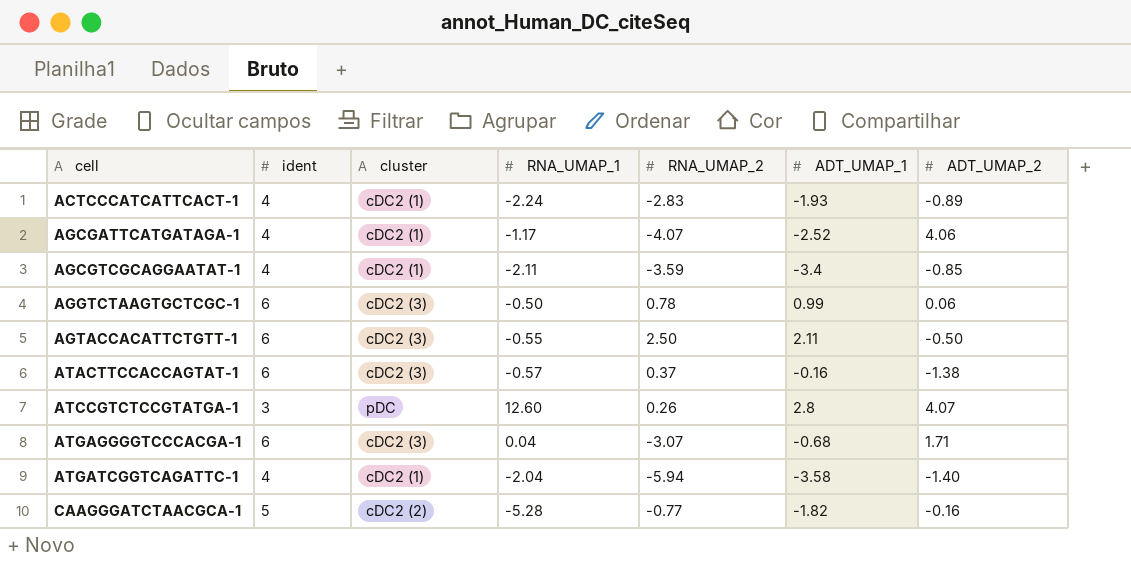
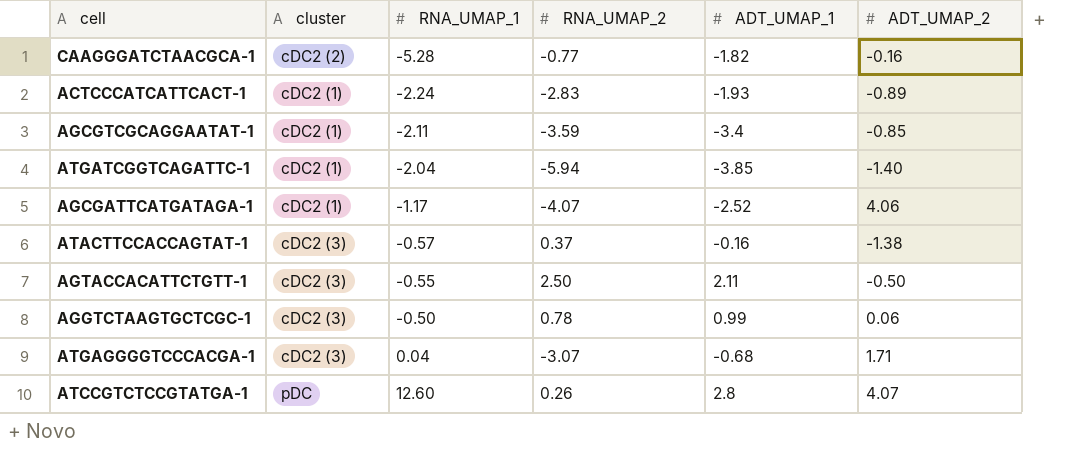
row order: cell ascending -> RNA_UMAP_1 ascending
column ident | position: 2 -> none
ATGATCGGTCAGATTC-1 | ADT_UMAP_1: -3.58 -> -3.85

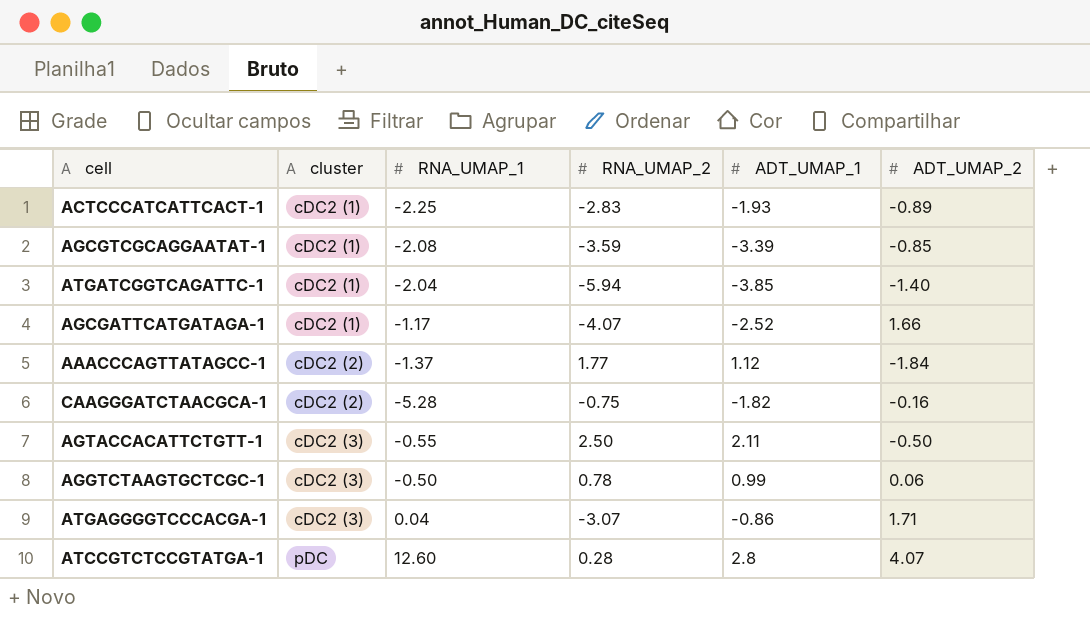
row order: RNA_UMAP_1 ascending -> cluster ascending
row ATACTTCCACCAGTAT-1: cDC2 (3) | -0.57 | 0.37 | -0.16 | -1.38 -> none
ACTCCCATCATTCACT-1 | RNA_UMAP_1: -2.24 -> -2.25
AGCGTCGCAGGAATAT-1 | RNA_UMAP_1: -2.11 -> -2.08
AGCGTCGCAGGAATAT-1 | ADT_UMAP_1: -3.4 -> -3.39
AGCGATTCATGATAGA-1 | ADT_UMAP_2: 4.06 -> 1.66
row AAACCCAGTTATAGCC-1: none -> cDC2 (2) | -1.37 | 1.77 | 1.12 | -1.84
CAAGGGATCTAACGCA-1 | RNA_UMAP_2: -0.77 -> -0.75
ATGAGGGGTCCCACGA-1 | ADT_UMAP_1: -0.68 -> -0.86
ATCCGTCTCCGTATGA-1 | RNA_UMAP_2: 0.26 -> 0.28

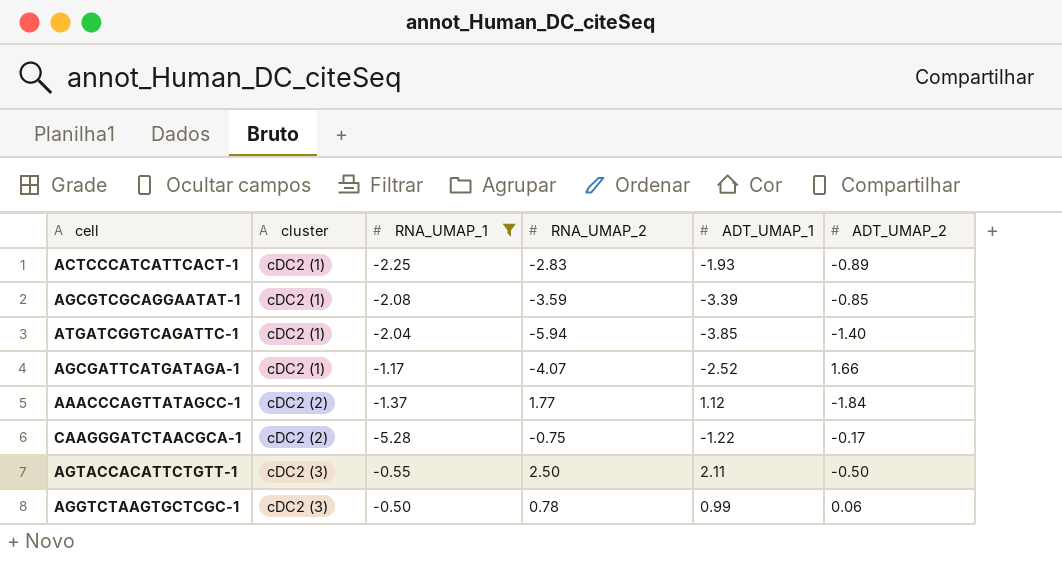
filter: none -> RNA_UMAP_1 <= -0.50
CAAGGGATCTAACGCA-1 | ADT_UMAP_1: -1.82 -> -1.22
CAAGGGATCTAACGCA-1 | ADT_UMAP_2: -0.16 -> -0.17

